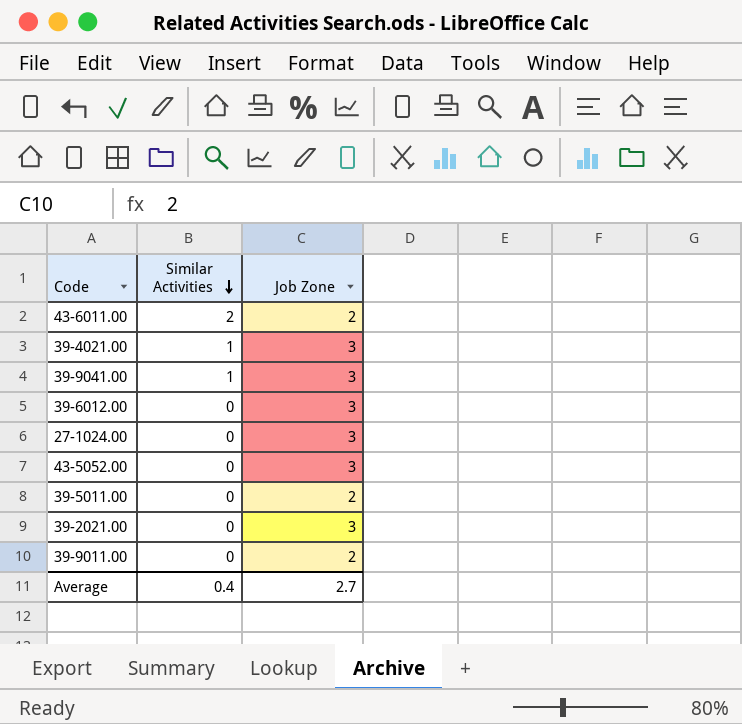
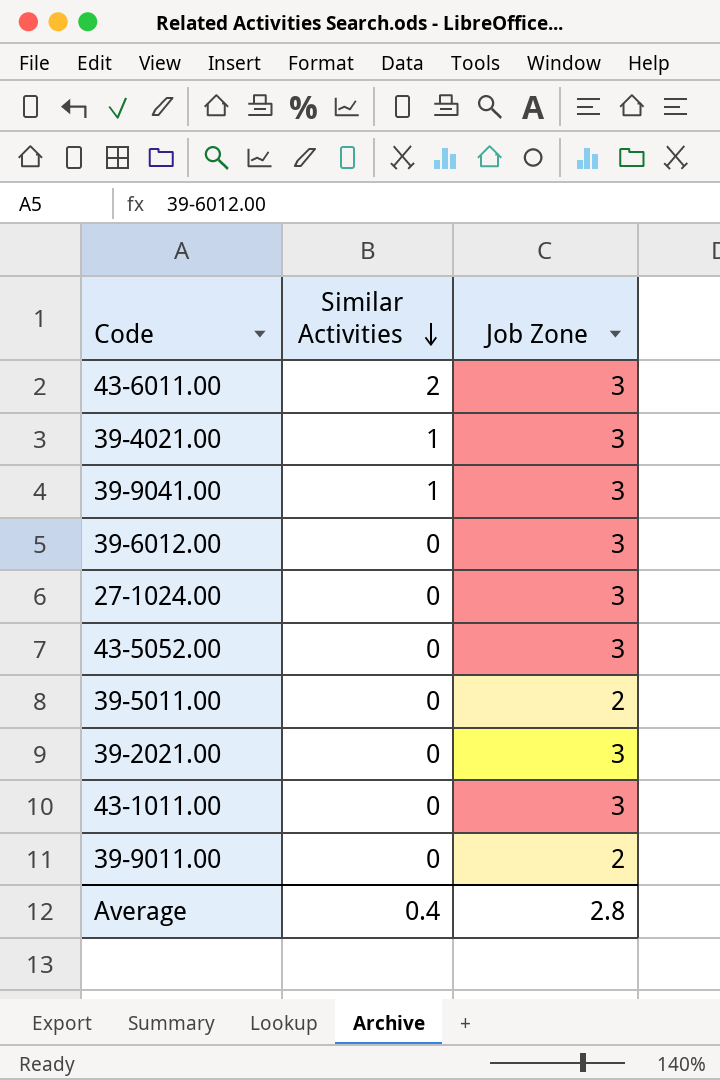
43-6011.00 | Job Zone: 2 -> 3
row 43-1011.00: none -> 0 | 3
Average | Job Zone: 2.7 -> 2.8

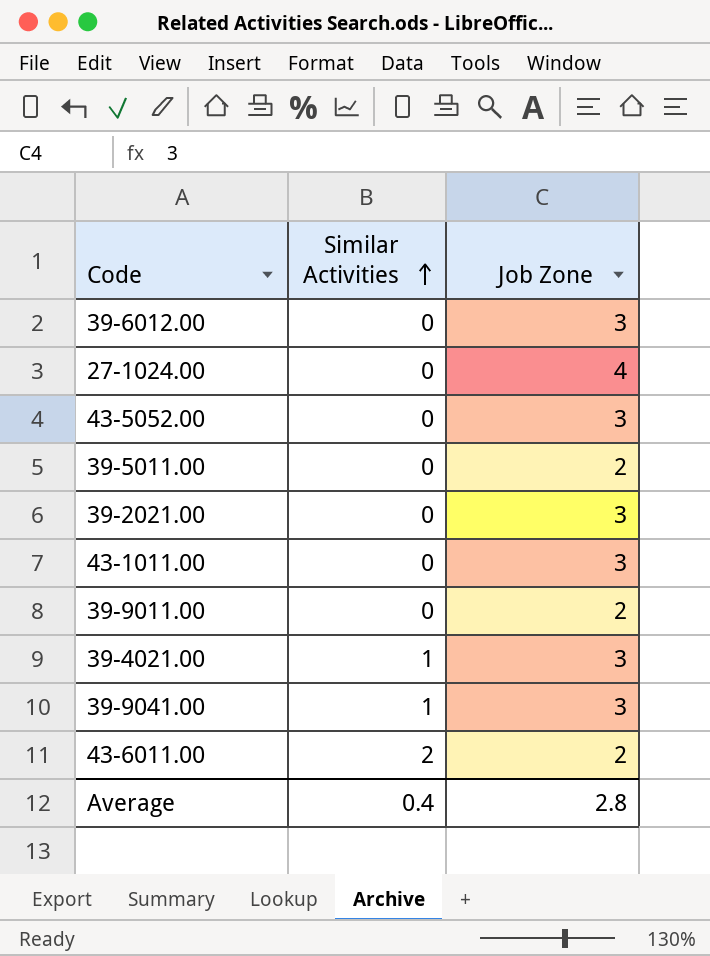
row order: Similar Activities descending -> Similar Activities ascending
27-1024.00 | Job Zone: 3 -> 4
43-6011.00 | Job Zone: 3 -> 2

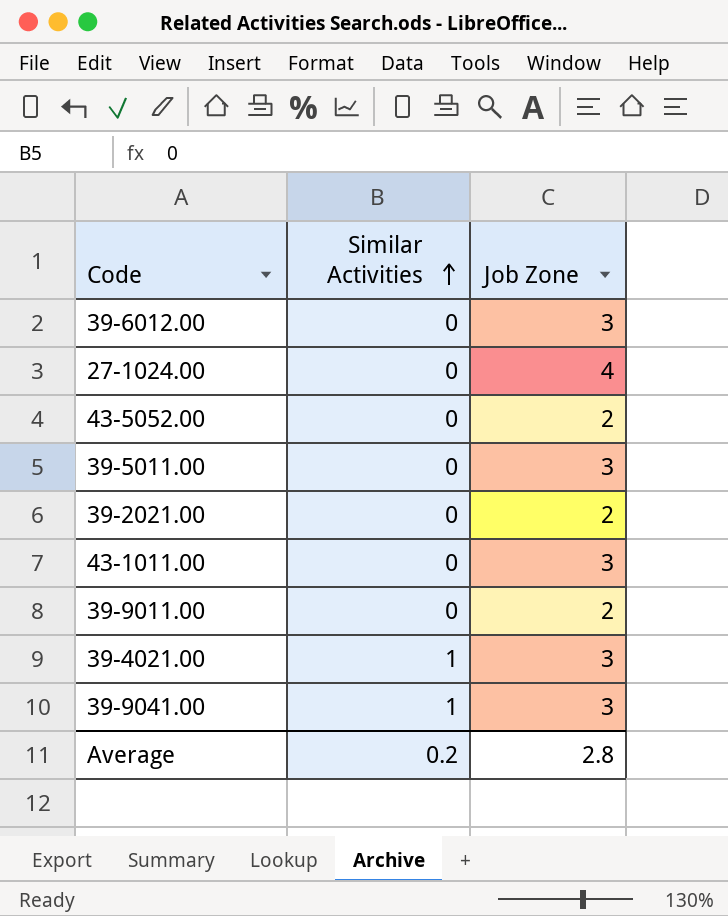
row 43-6011.00: 2 | 2 -> none
43-5052.00 | Job Zone: 3 -> 2
39-5011.00 | Job Zone: 2 -> 3
39-2021.00 | Job Zone: 3 -> 2
Average | Similar Activities: 0.4 -> 0.2

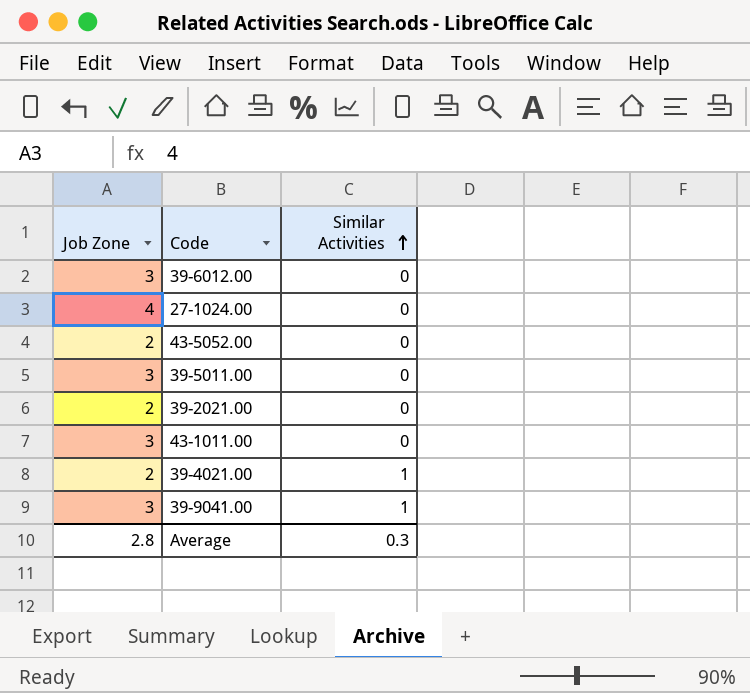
column Job Zone | position: 3 -> 1
row 39-9011.00: 0 | 2 -> none
39-4021.00 | Job Zone: 3 -> 2
Average | Similar Activities: 0.2 -> 0.3

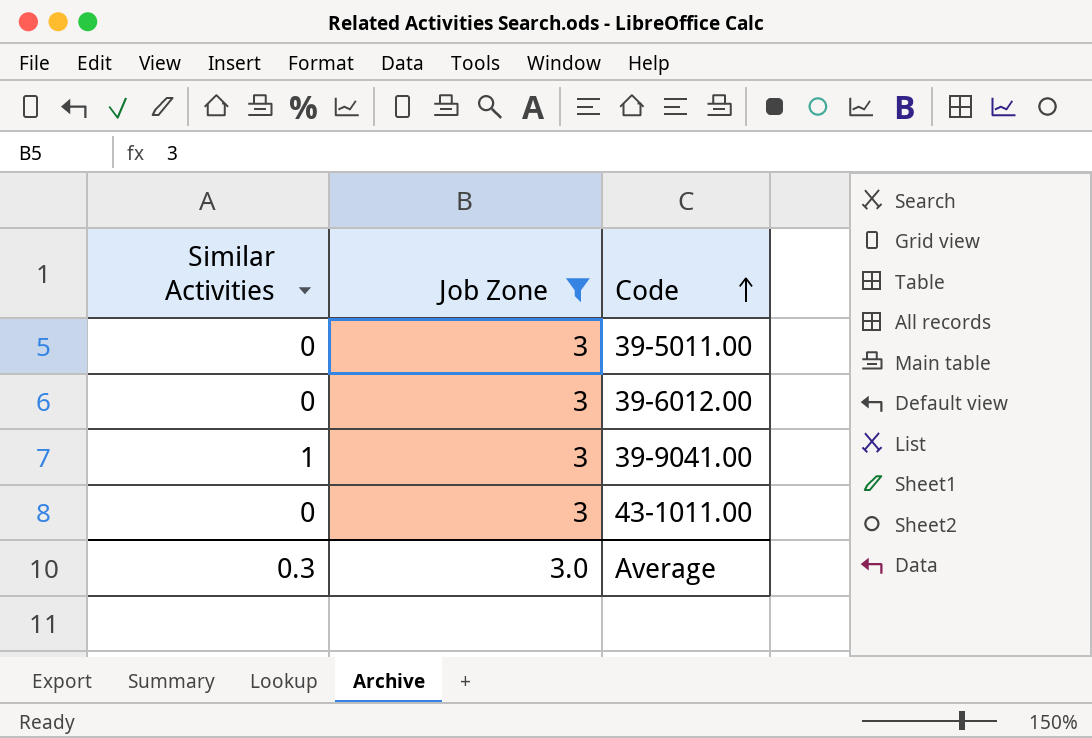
filter: none -> Job Zone = 3
row order: Similar Activities ascending -> Code ascending
column Similar Activities | position: 3 -> 1
Average | Job Zone: 2.8 -> 3.0

